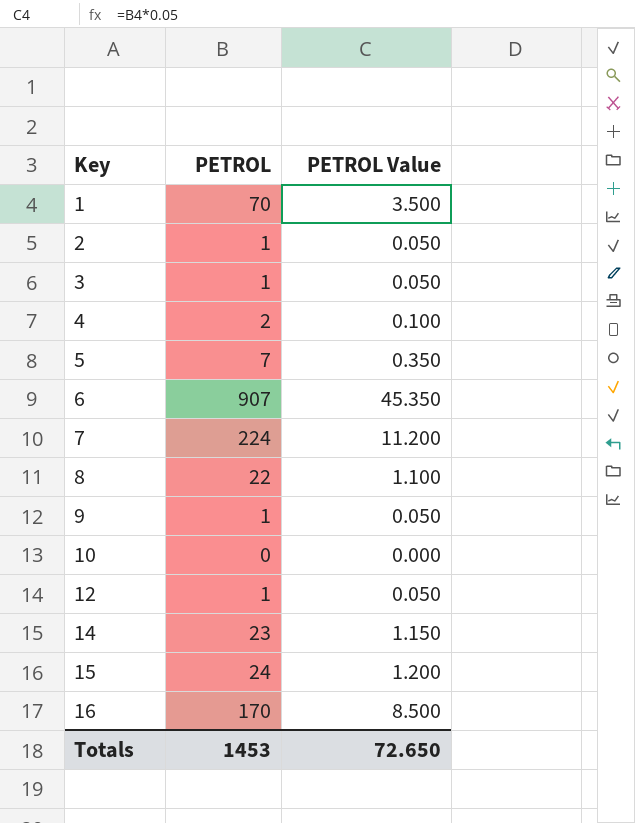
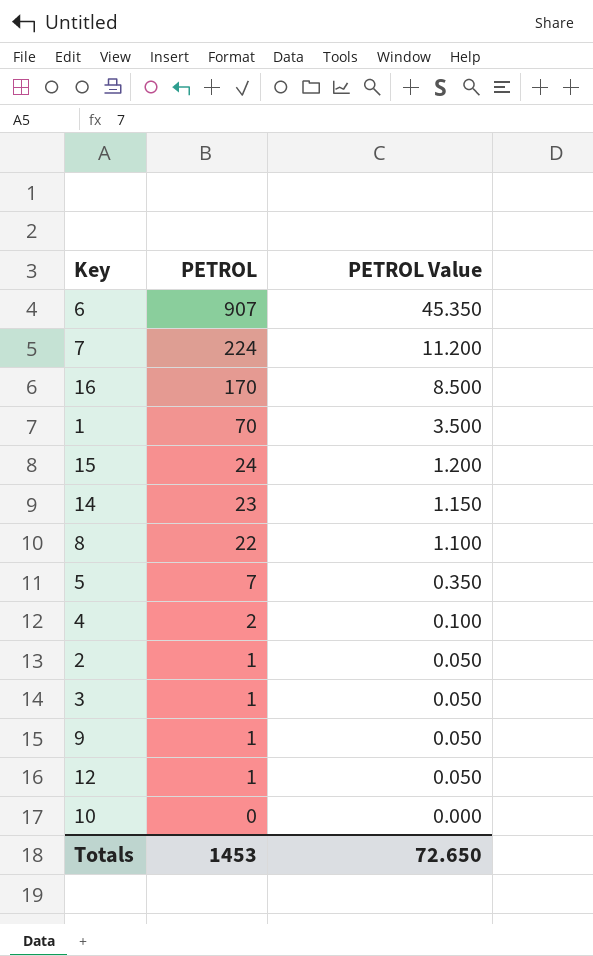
row order: Key ascending -> PETROL descending

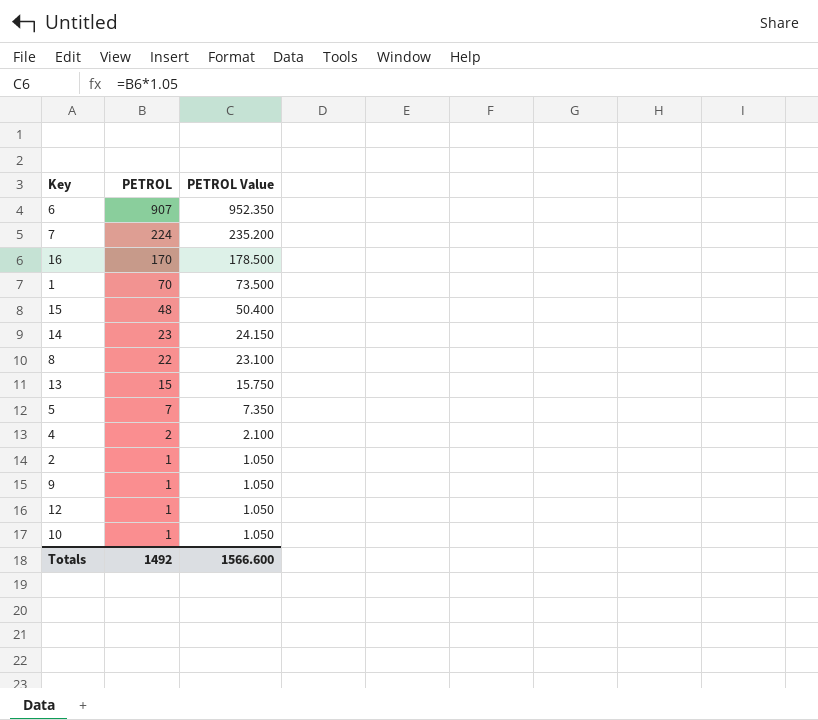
column PETROL Value | formula: [PETROL] * 0.05 -> [PETROL] * 1.05
row 3: 1 | 0.050 -> none
15 | PETROL: 24 -> 48
row 13: none -> 15 | 15.750
10 | PETROL: 0 -> 1
Totals | PETROL: 1453 -> 1492
Totals | PETROL Value: 72.650 -> 1566.600

